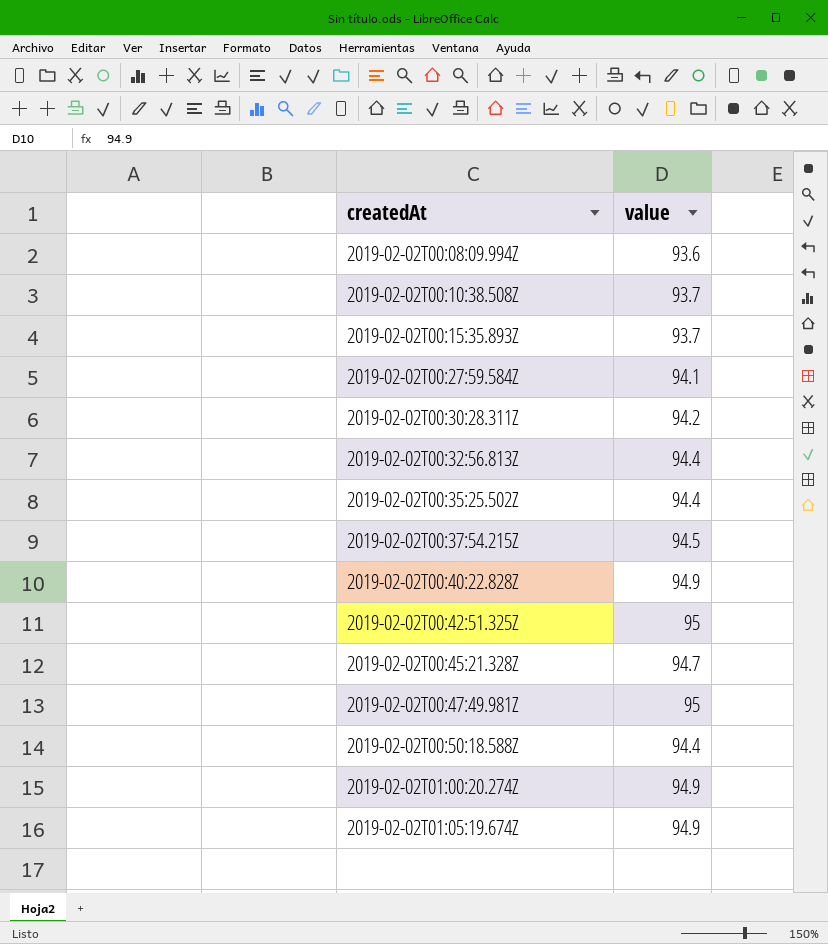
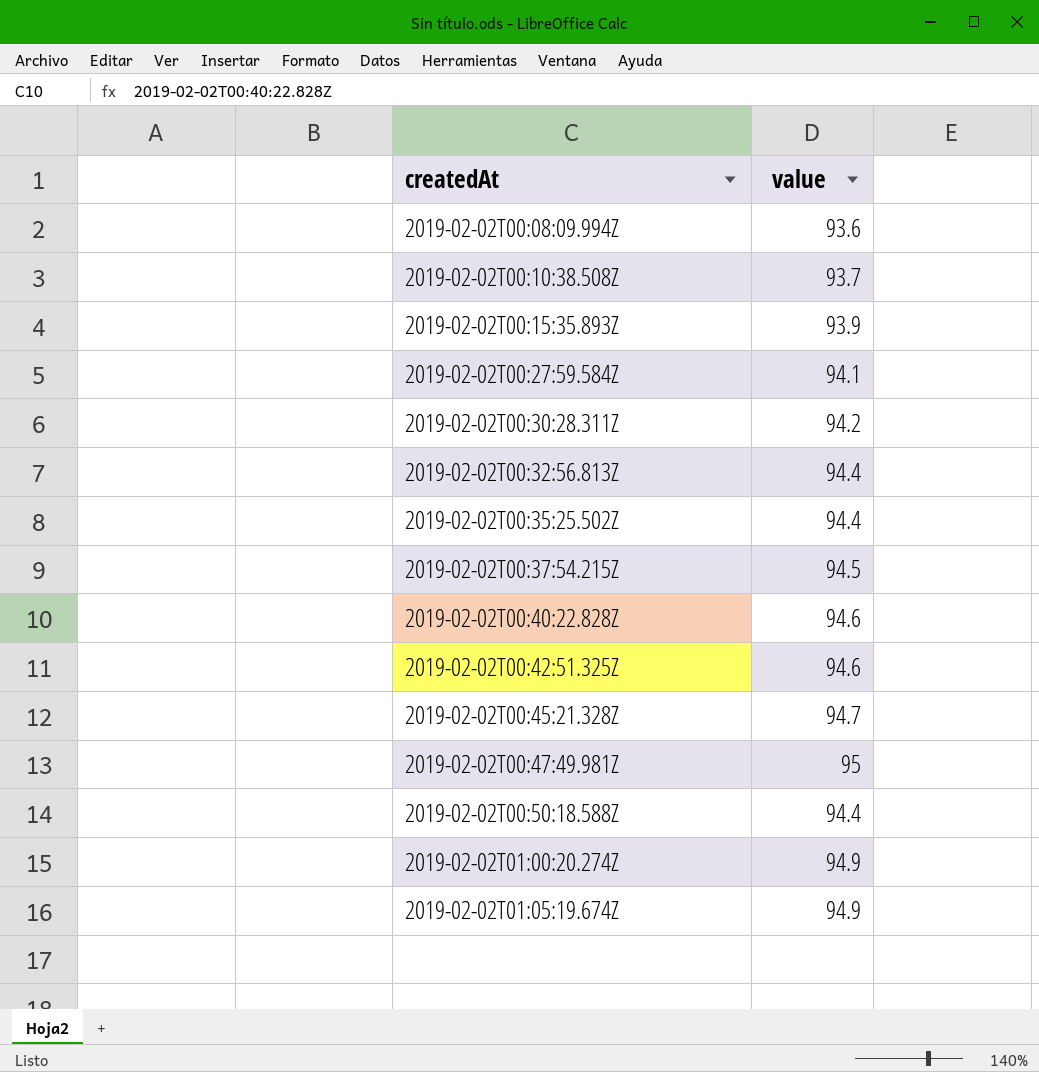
2019-02-02T00:15:35.893Z | value: 93.7 -> 93.9
2019-02-02T00:40:22.828Z | value: 94.9 -> 94.6
2019-02-02T00:42:51.325Z | value: 95 -> 94.6

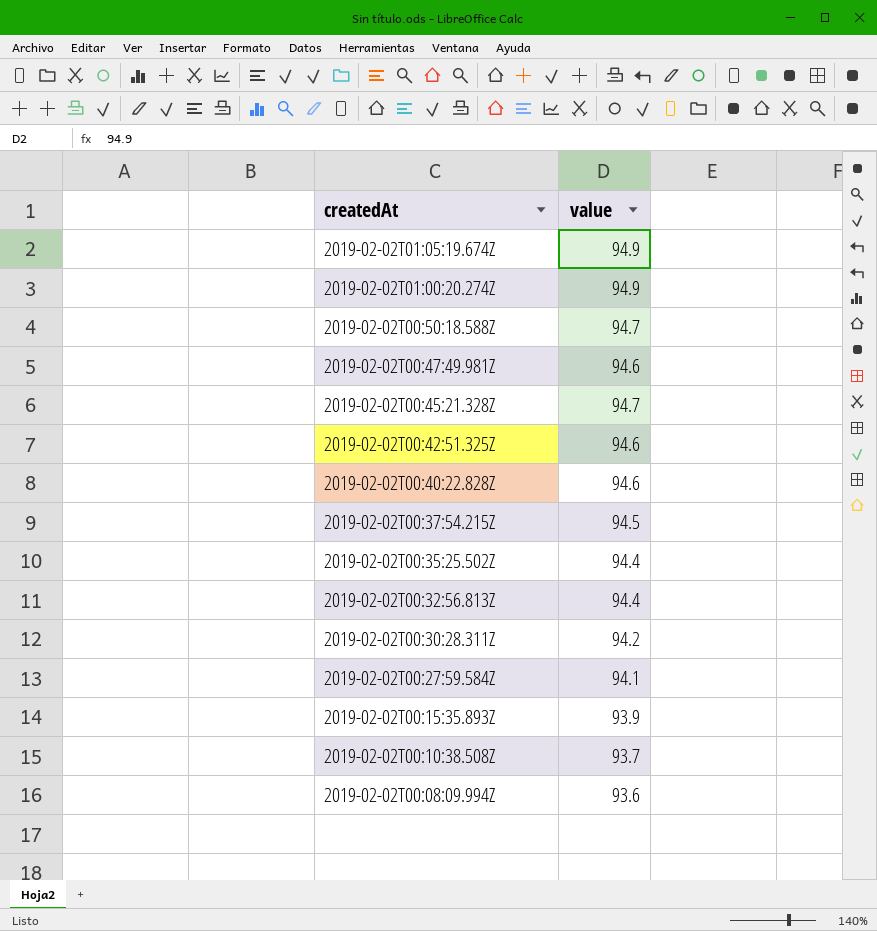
row order: createdAt ascending -> createdAt descending
2019-02-02T00:50:18.588Z | value: 94.4 -> 94.7
2019-02-02T00:47:49.981Z | value: 95 -> 94.6

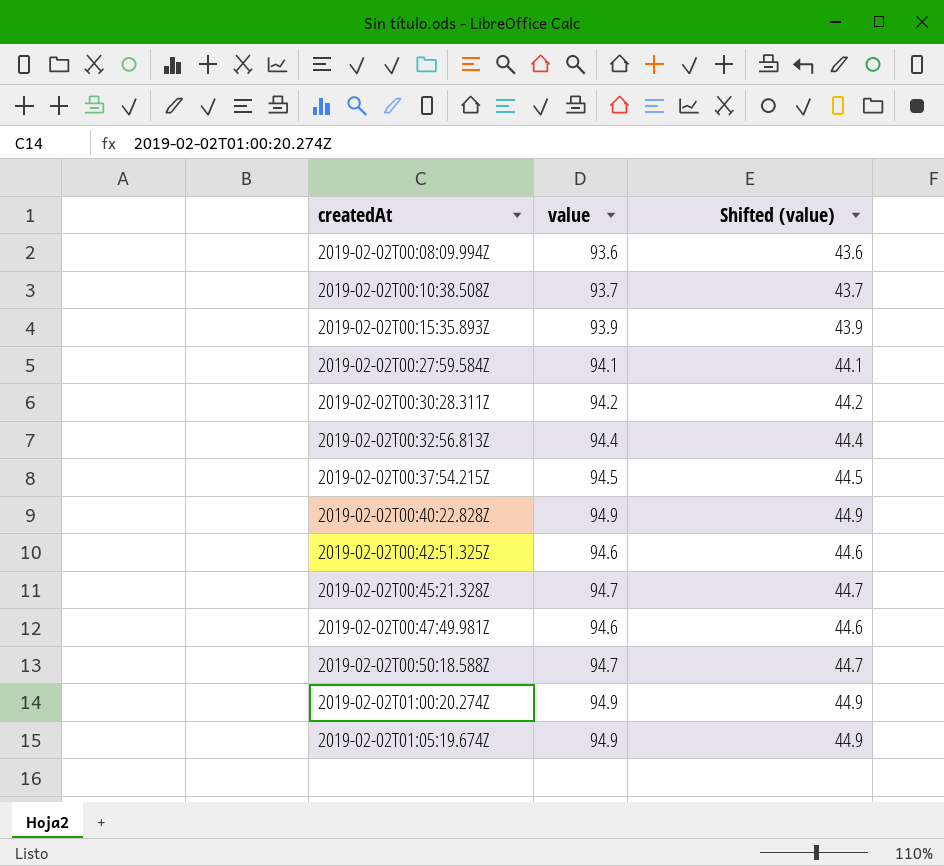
row order: createdAt descending -> createdAt ascending
column Shifted (value) | formula: none -> [value] - 50
row 2019-02-02T00:35:25.502Z: 94.4 -> none
2019-02-02T00:40:22.828Z | value: 94.6 -> 94.9

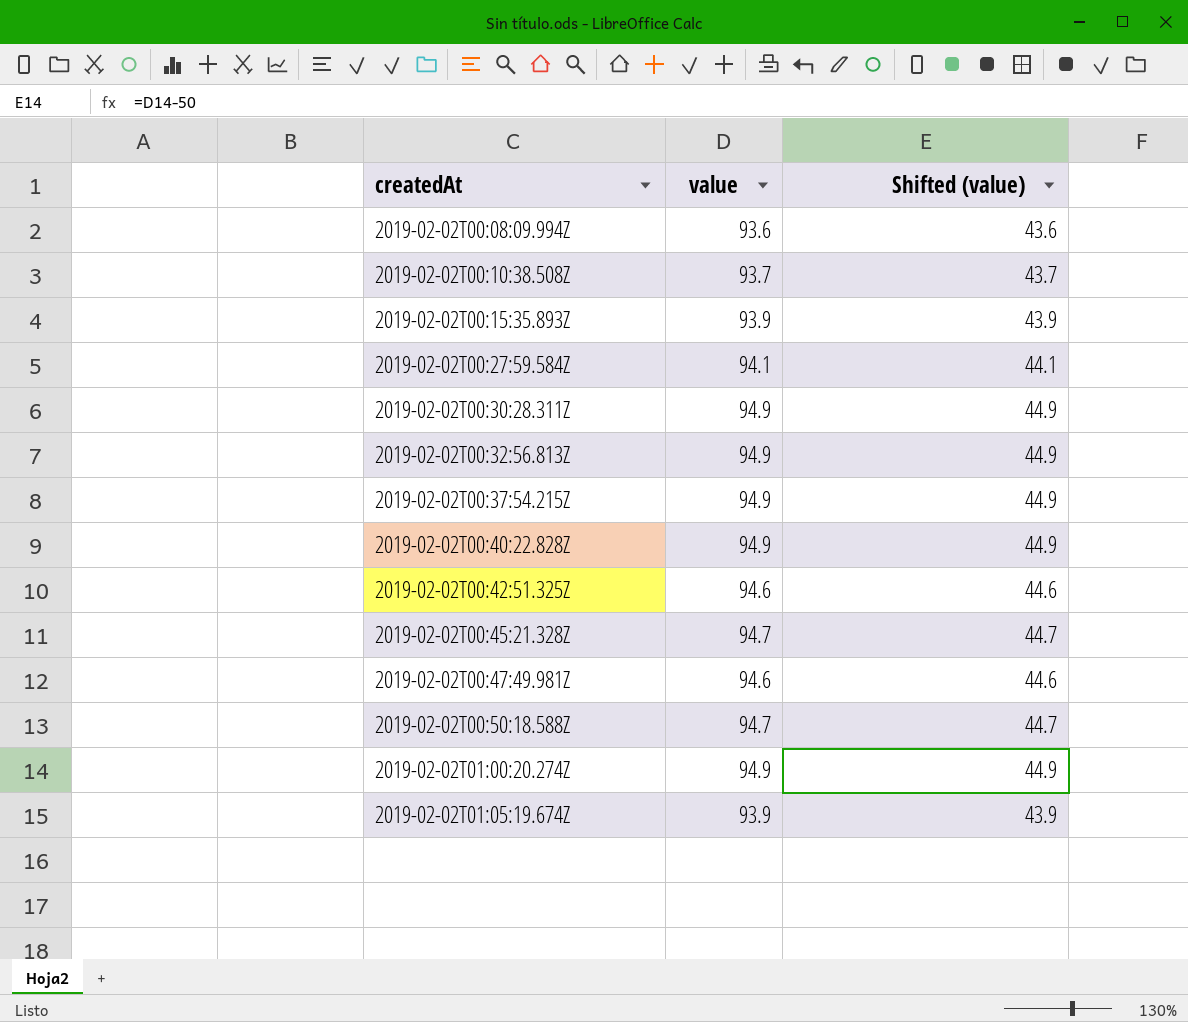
2019-02-02T00:30:28.311Z | value: 94.2 -> 94.9
2019-02-02T00:30:28.311Z | Shifted (value): 44.2 -> 44.9
2019-02-02T00:32:56.813Z | value: 94.4 -> 94.9
2019-02-02T00:32:56.813Z | Shifted (value): 44.4 -> 44.9
2019-02-02T00:37:54.215Z | value: 94.5 -> 94.9
2019-02-02T00:37:54.215Z | Shifted (value): 44.5 -> 44.9
2019-02-02T01:05:19.674Z | value: 94.9 -> 93.9
2019-02-02T01:05:19.674Z | Shifted (value): 44.9 -> 43.9

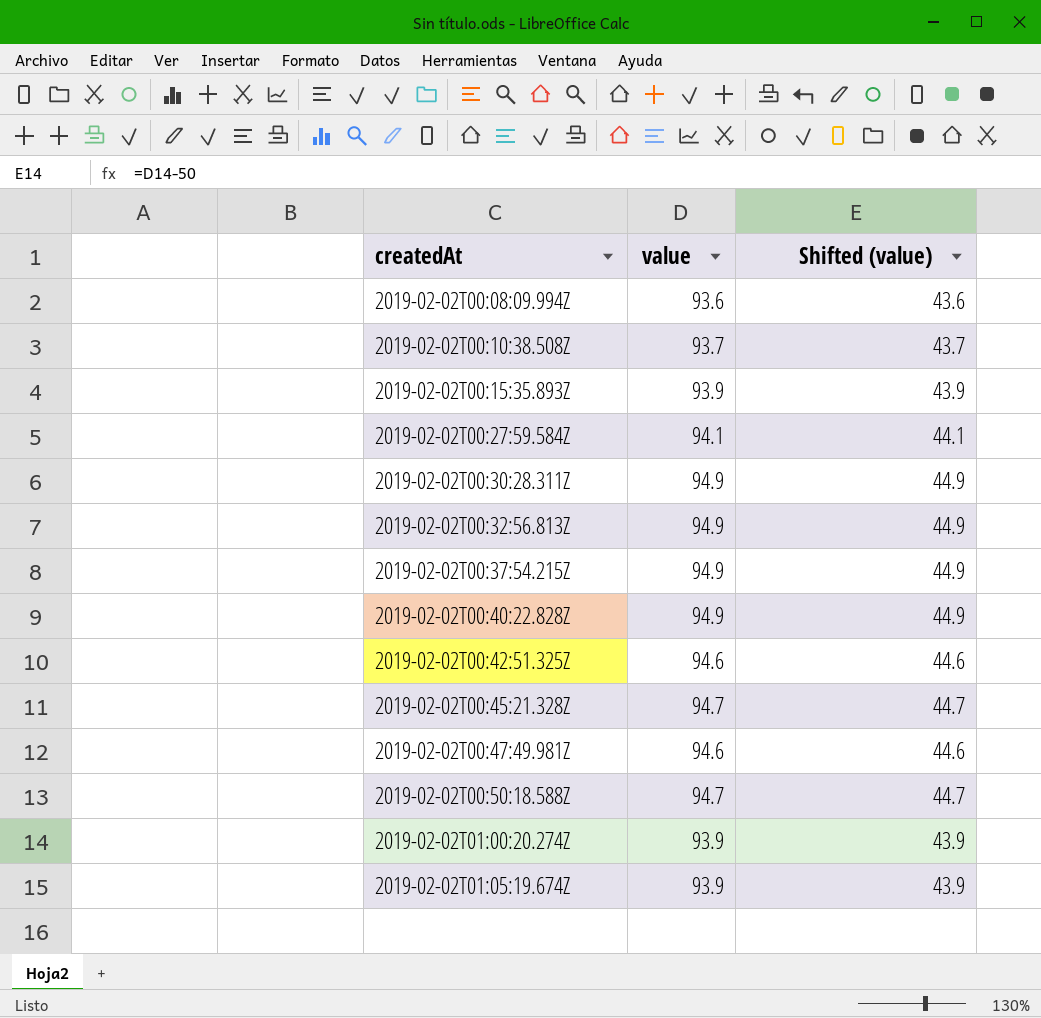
2019-02-02T01:00:20.274Z | value: 94.9 -> 93.9
2019-02-02T01:00:20.274Z | Shifted (value): 44.9 -> 43.9

